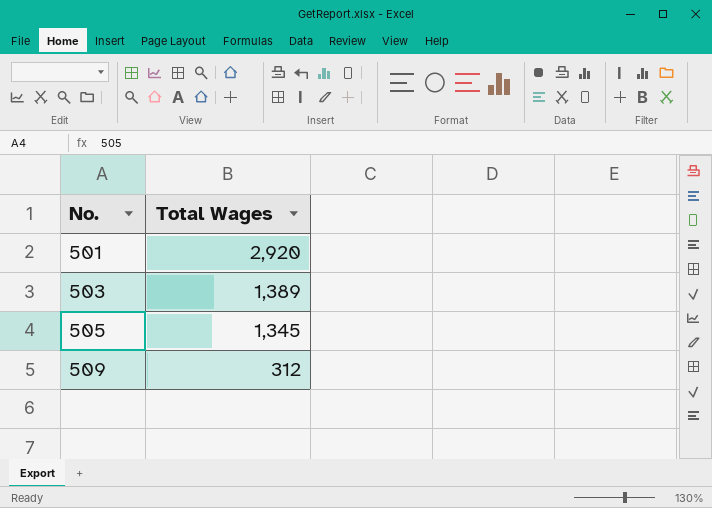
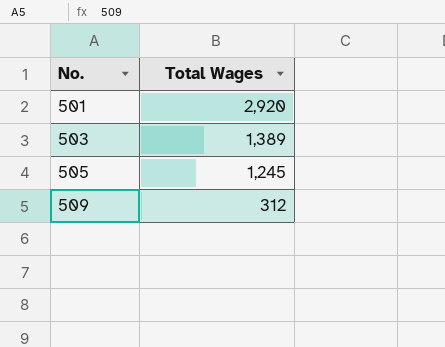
505 | Total Wages: 1,345 -> 1,245

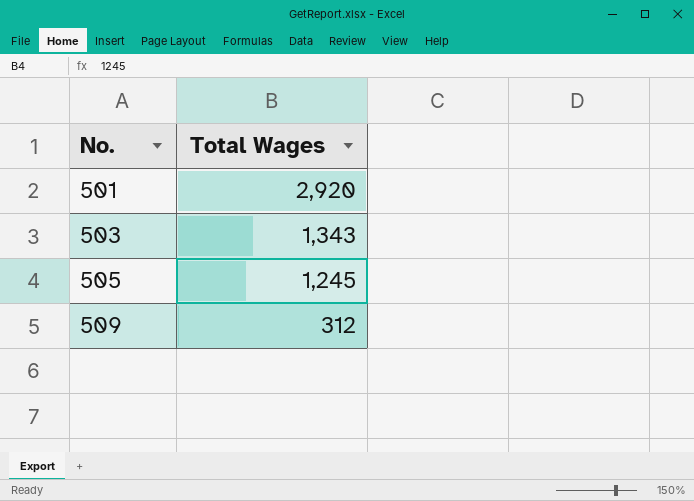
503 | Total Wages: 1,389 -> 1,343

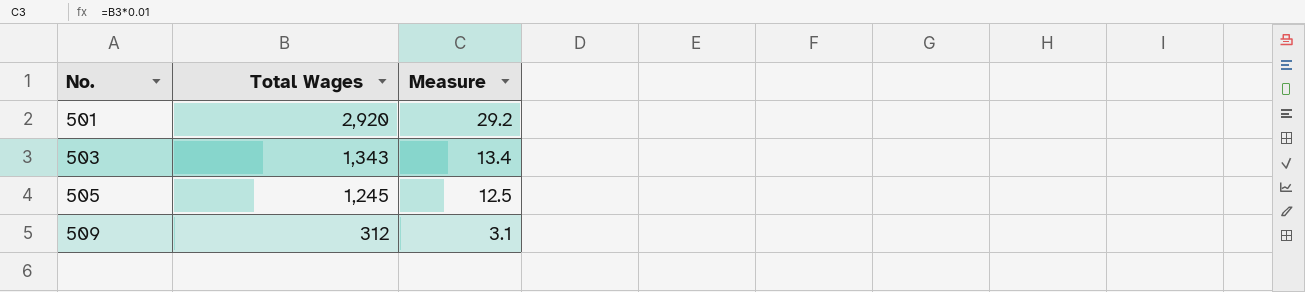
column Measure | formula: none -> [Total Wages] * 0.01

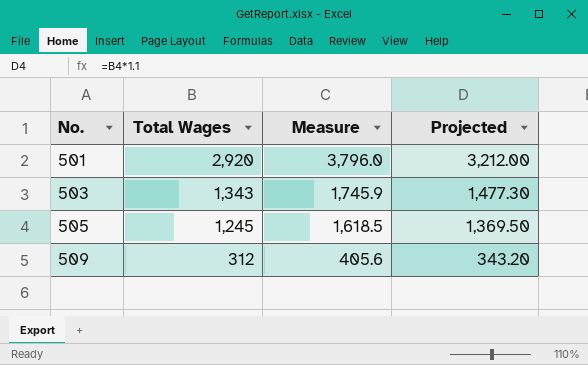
column Measure | formula: [Total Wages] * 0.01 -> [Total Wages] * 1.3
column Projected | formula: none -> [Total Wages] * 1.1

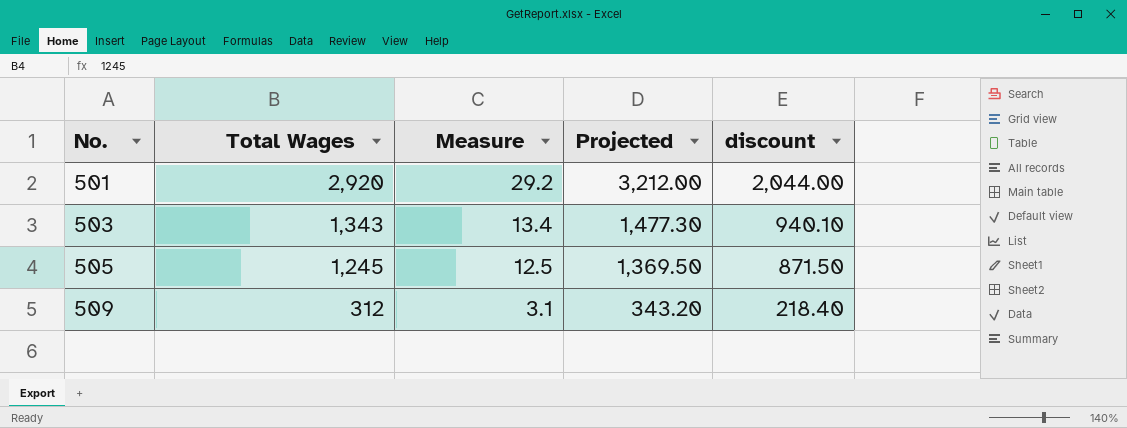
column Measure | formula: [Total Wages] * 1.3 -> [Total Wages] * 0.01
column discount | formula: none -> [Total Wages] * 0.7

